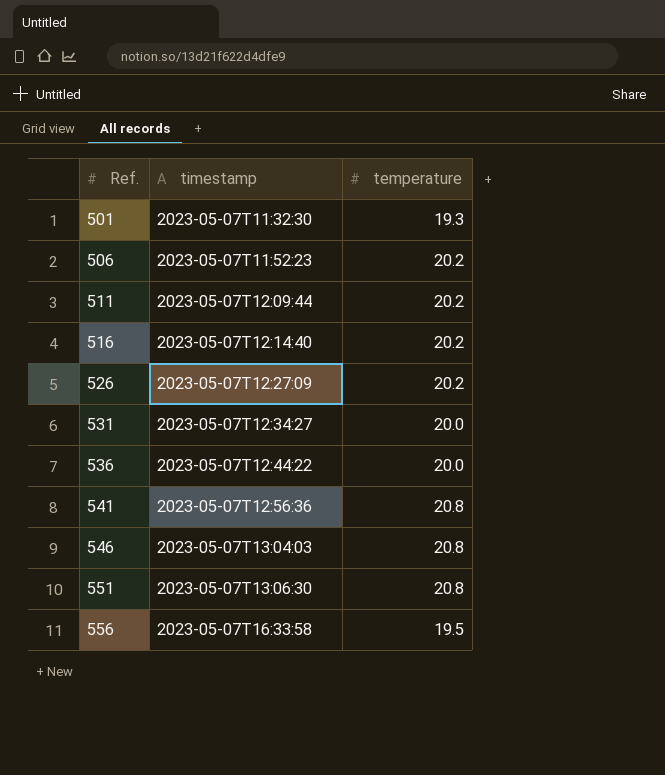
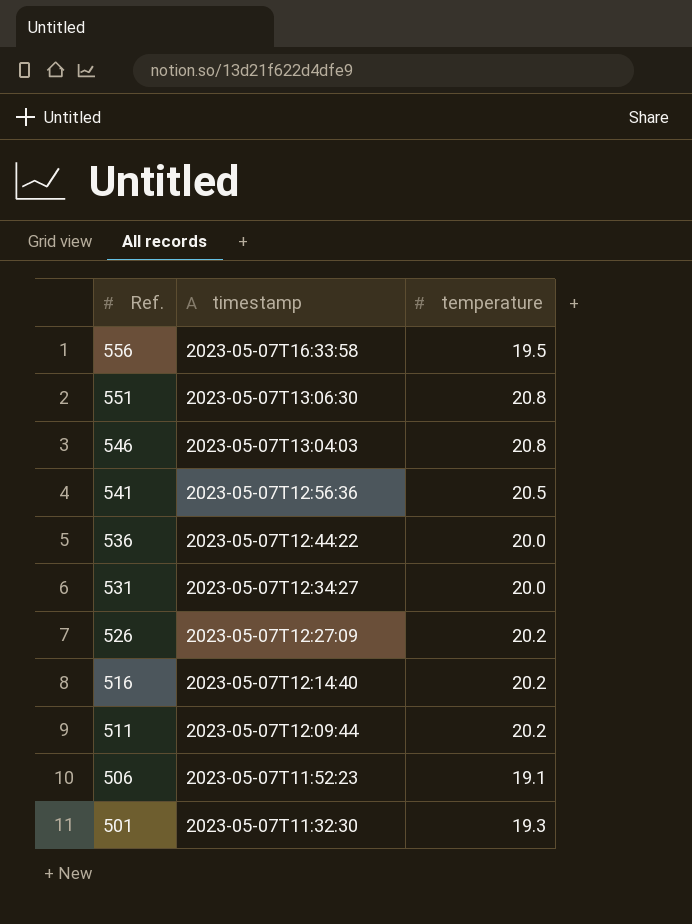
row order: Ref. ascending -> Ref. descending
541 | temperature: 20.8 -> 20.5
506 | temperature: 20.2 -> 19.1

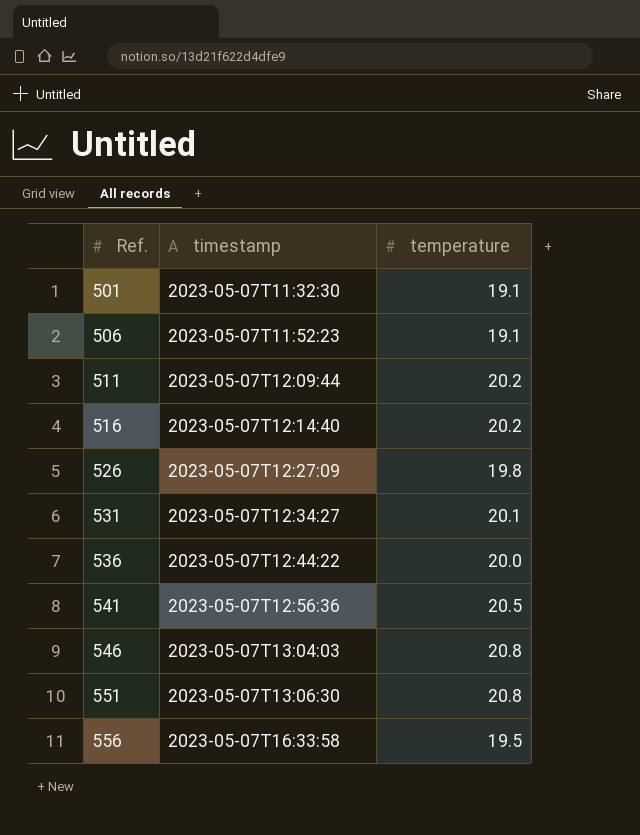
row order: Ref. descending -> Ref. ascending
501 | temperature: 19.3 -> 19.1
526 | temperature: 20.2 -> 19.8
531 | temperature: 20.0 -> 20.1

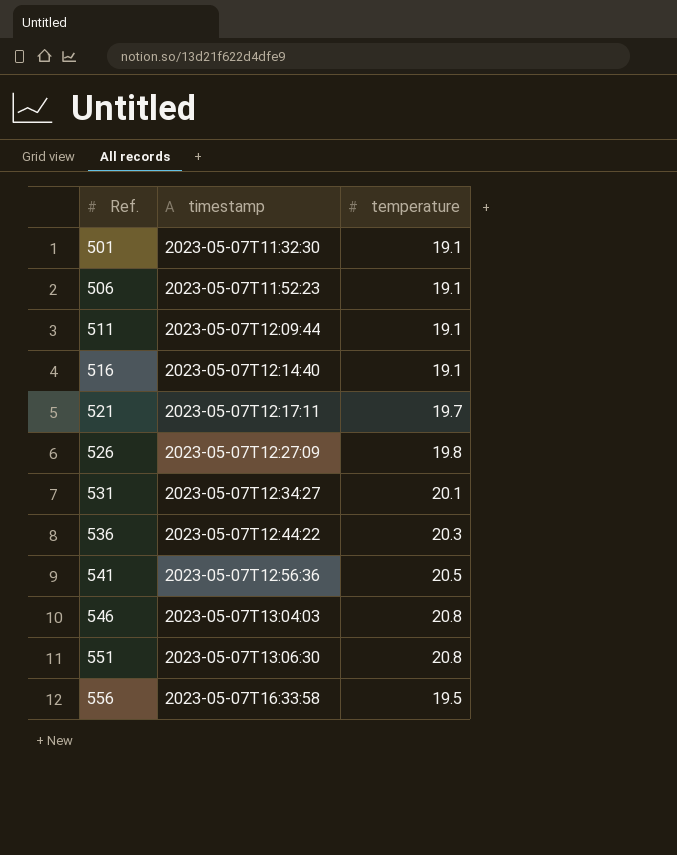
511 | temperature: 20.2 -> 19.1
516 | temperature: 20.2 -> 19.1
row 521: none -> 2023-05-07T12:17:11 | 19.7
536 | temperature: 20.0 -> 20.3

